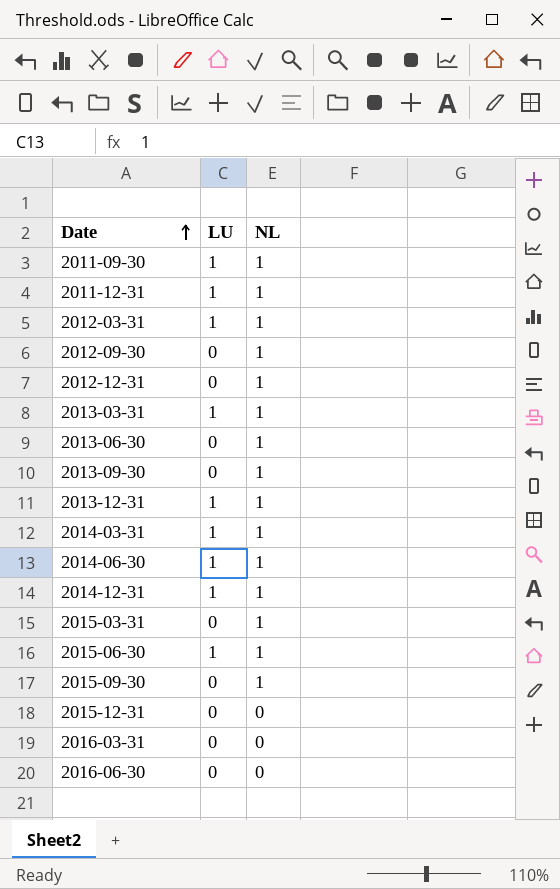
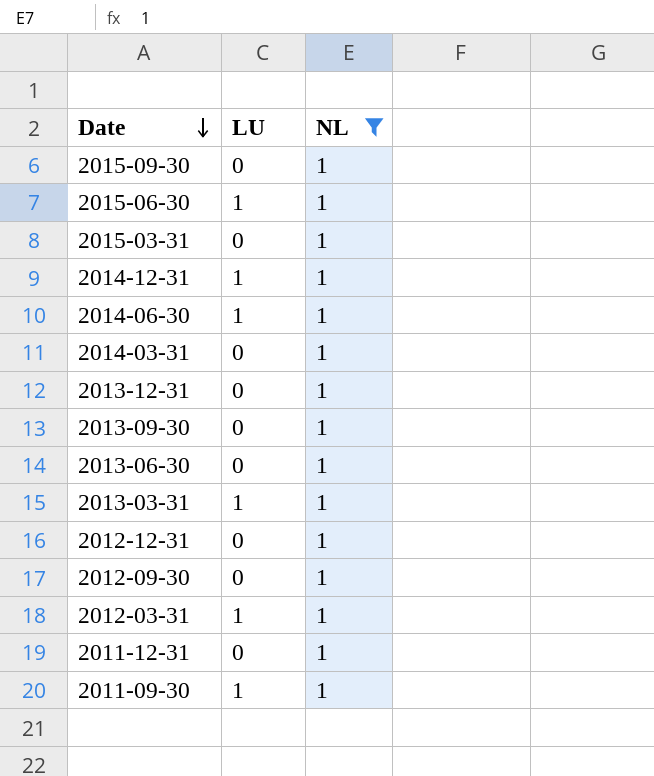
filter: none -> NL = 1
row order: Date ascending -> Date descending
2014-03-31 | LU: 1 -> 0
2013-12-31 | LU: 1 -> 0
2011-12-31 | LU: 1 -> 0

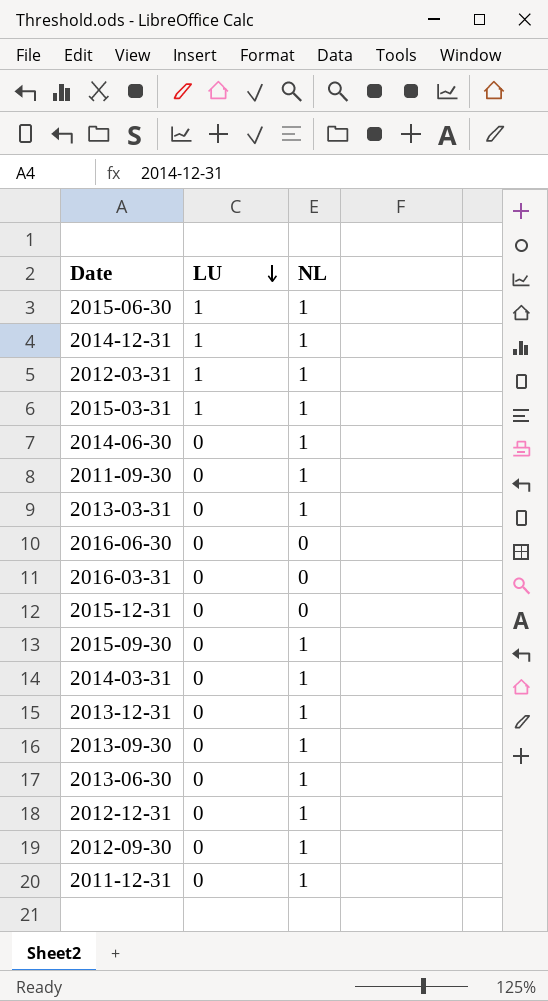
filter: NL = 1 -> none
row order: Date descending -> LU descending
2015-03-31 | LU: 0 -> 1
2014-06-30 | LU: 1 -> 0
2011-09-30 | LU: 1 -> 0
2013-03-31 | LU: 1 -> 0

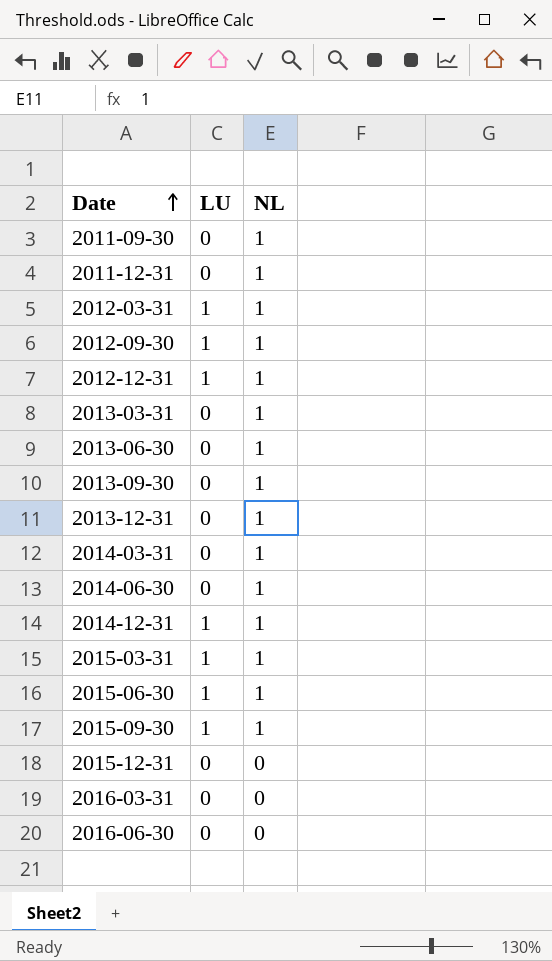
row order: LU descending -> Date ascending
2012-09-30 | LU: 0 -> 1
2012-12-31 | LU: 0 -> 1
2015-09-30 | LU: 0 -> 1

